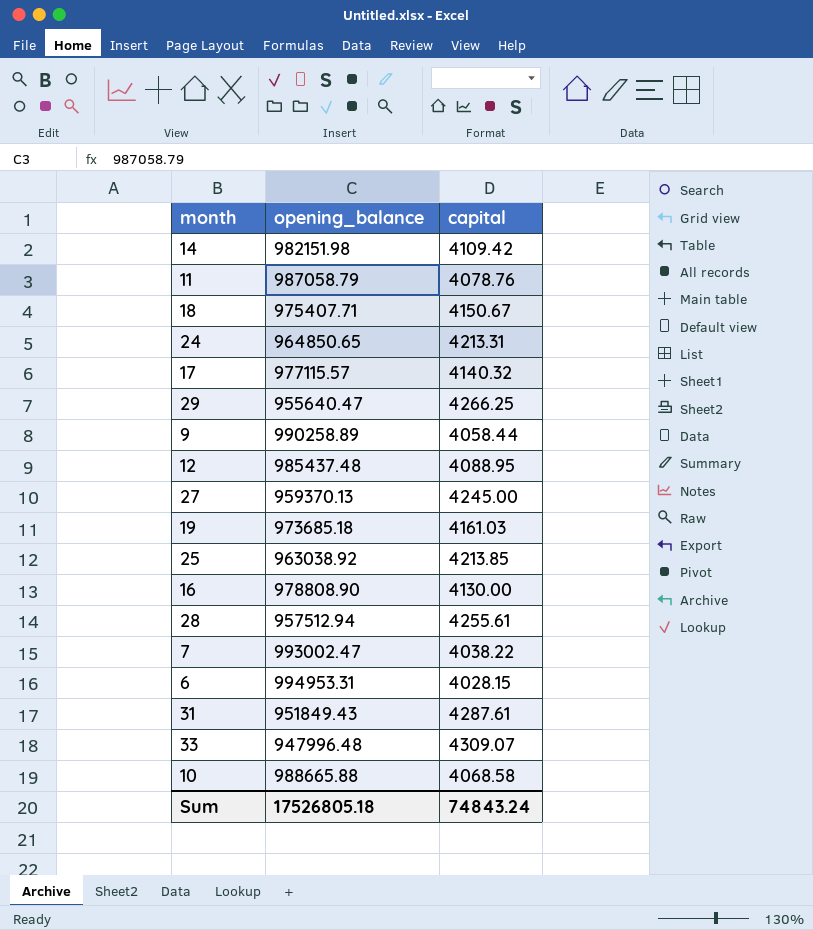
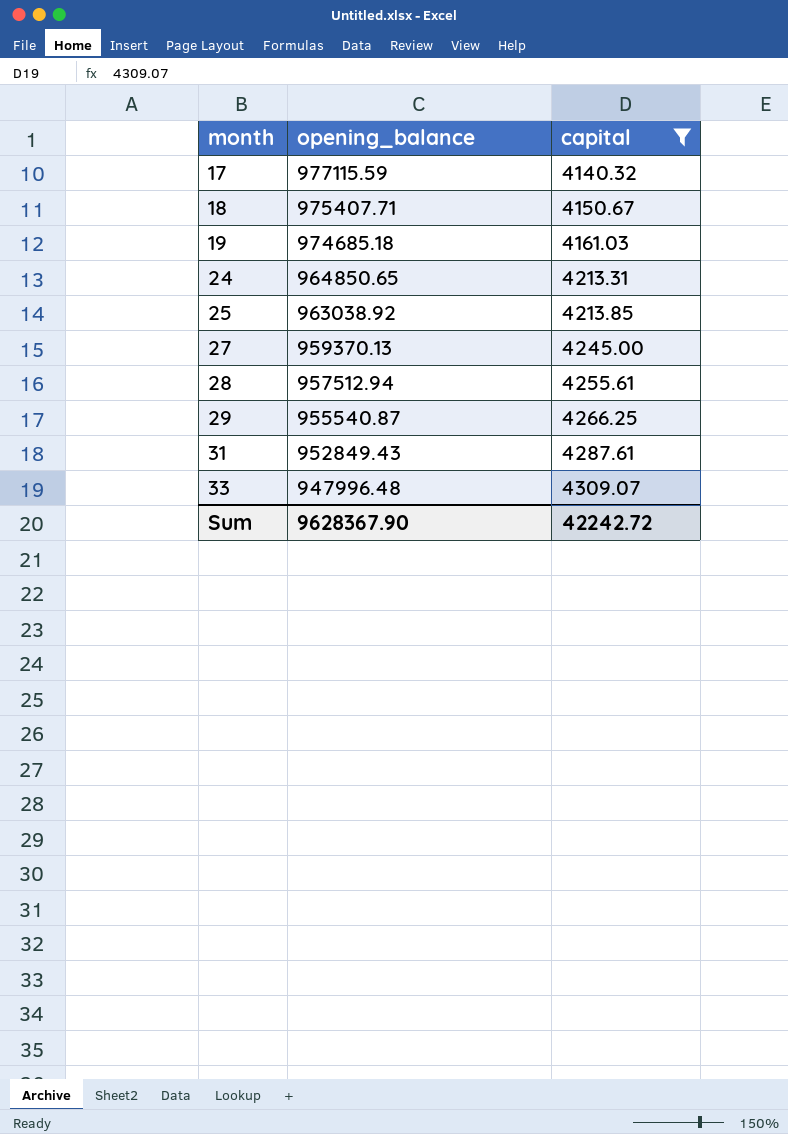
filter: none -> capital >= 4140.32
row order: none -> month ascending
17 | opening_balance: 977115.57 -> 977115.59
19 | opening_balance: 973685.18 -> 974685.18
29 | opening_balance: 955640.47 -> 955540.87
31 | opening_balance: 951849.43 -> 952849.43
Sum | opening_balance: 17526805.18 -> 9628367.90
Sum | capital: 74843.24 -> 42242.72

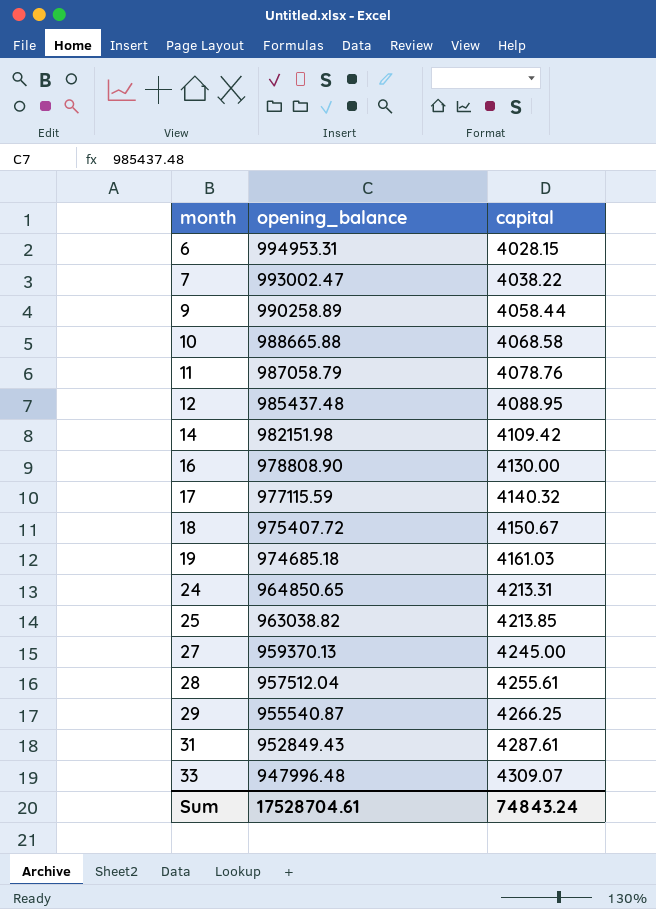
filter: capital >= 4140.32 -> none
18 | opening_balance: 975407.71 -> 975407.72
25 | opening_balance: 963038.92 -> 963038.82
28 | opening_balance: 957512.94 -> 957512.04
Sum | opening_balance: 9628367.90 -> 17528704.61
Sum | capital: 42242.72 -> 74843.24

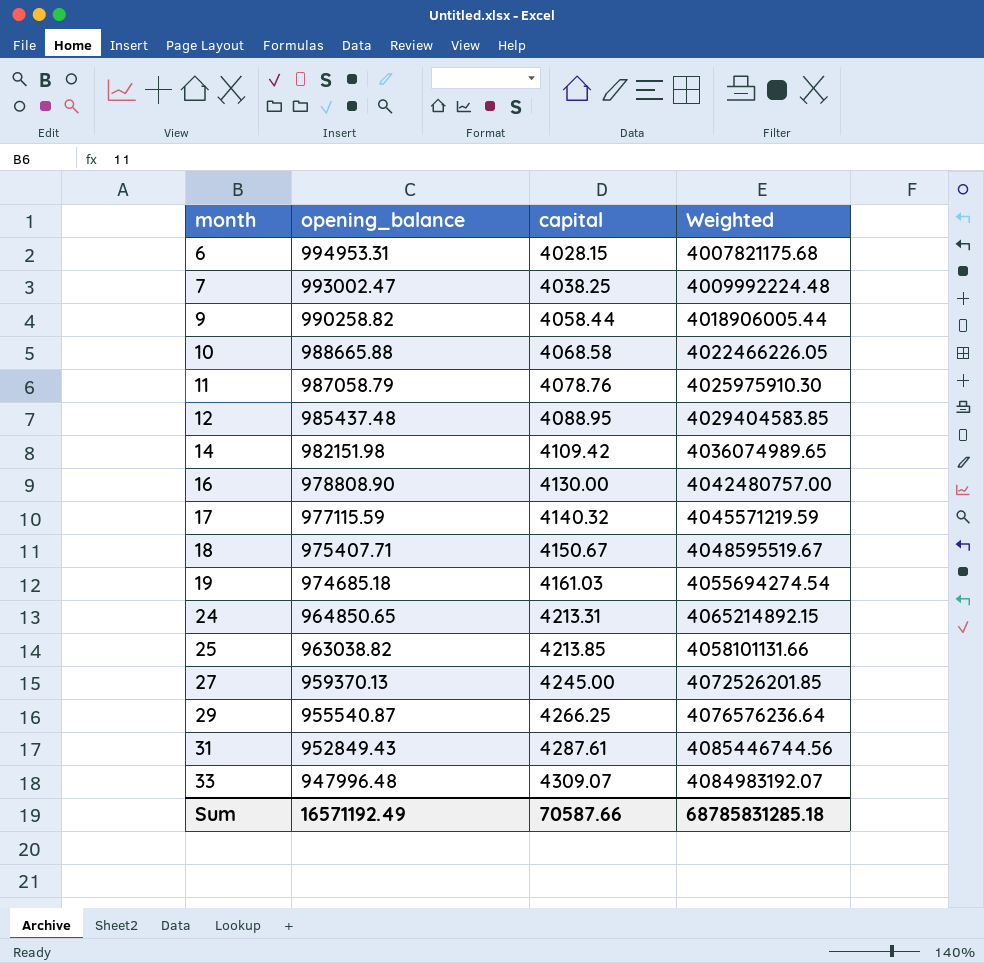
column Weighted | formula: none -> [opening_balance] * [capital]
row 28: 957512.04 | 4255.61 -> none
7 | capital: 4038.22 -> 4038.25
9 | opening_balance: 990258.89 -> 990258.82
18 | opening_balance: 975407.72 -> 975407.71
Sum | opening_balance: 17528704.61 -> 16571192.49
Sum | capital: 74843.24 -> 70587.66

